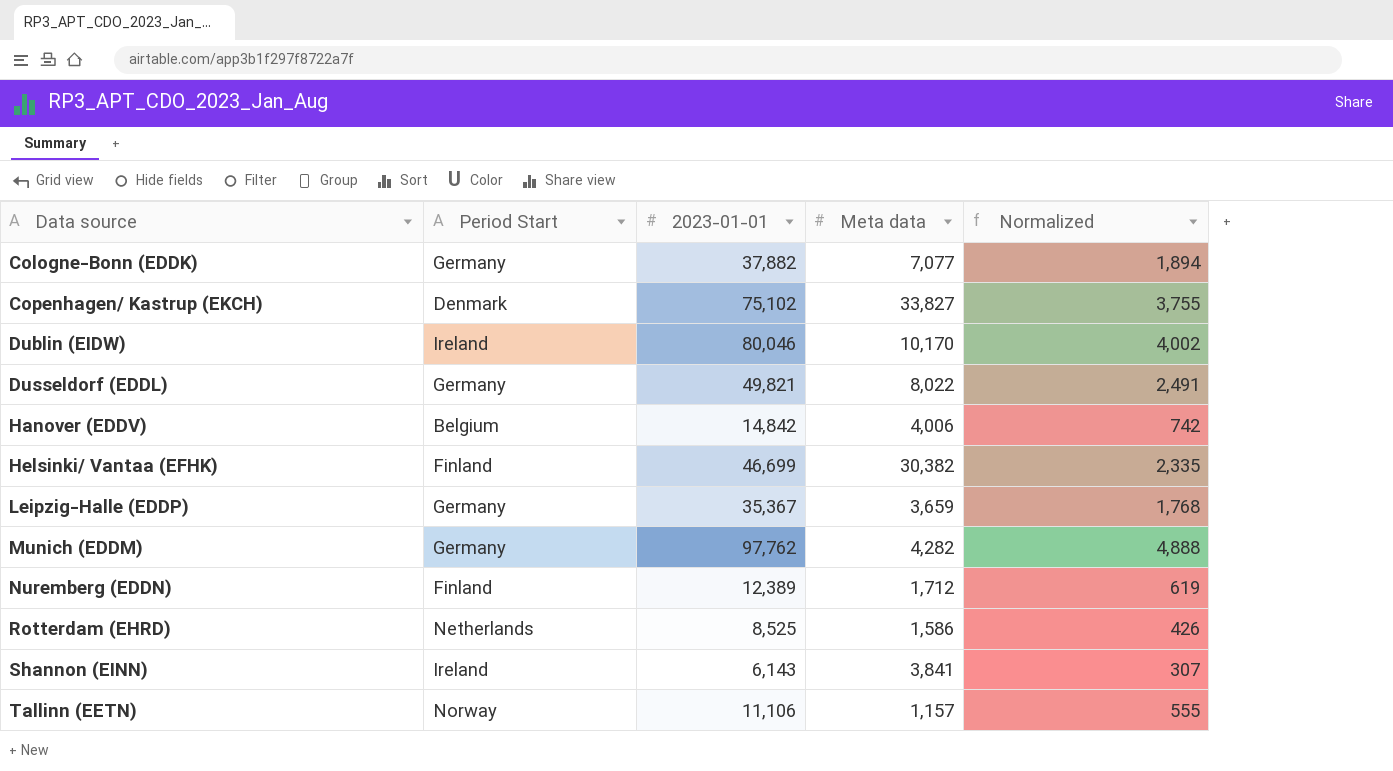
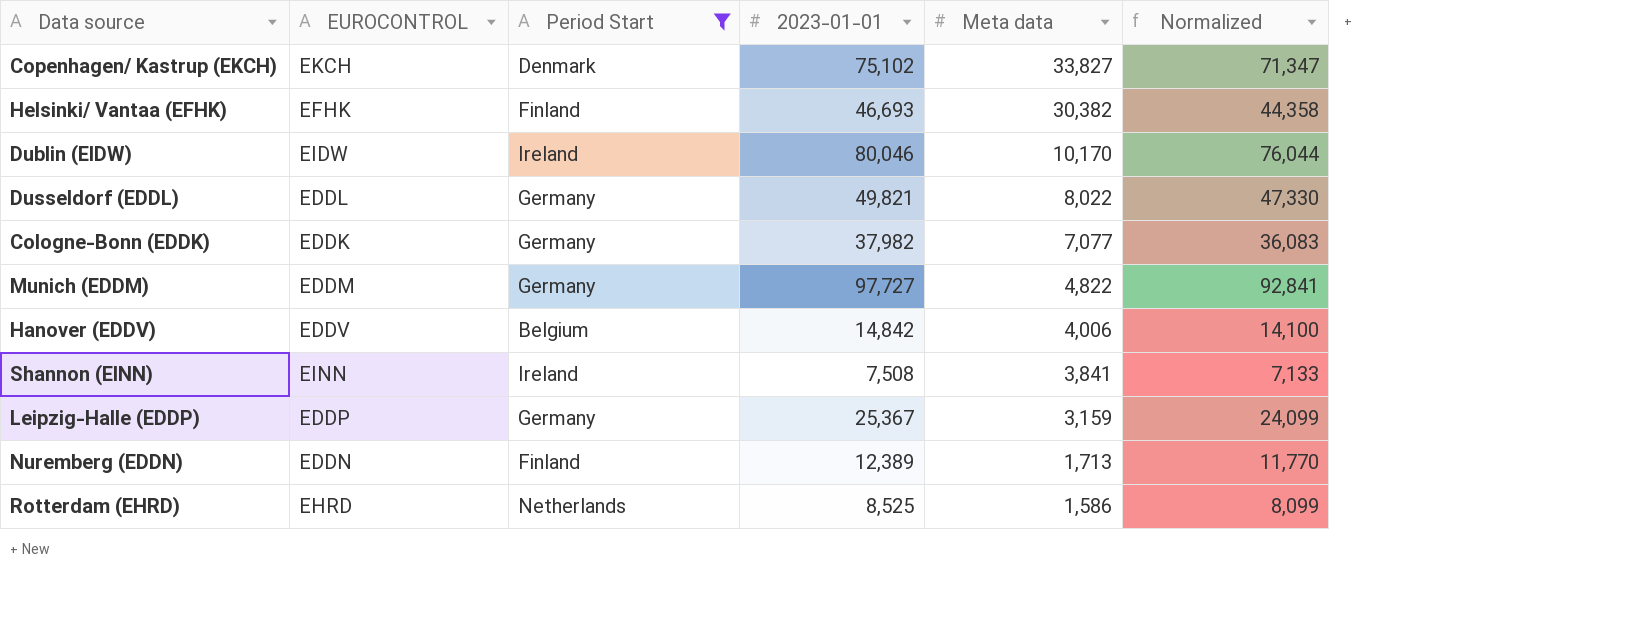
filter: none -> Period Start != Norway
row order: Data source ascending -> Meta data descending
column EUROCONTROL | position: none -> 2
column Normalized | formula: [2023-01-01] * 0.05 -> [2023-01-01] * 0.95
Helsinki/ Vantaa (EFHK) | 2023-01-01: 46,699 -> 46,693
Cologne-Bonn (EDDK) | 2023-01-01: 37,882 -> 37,982
Munich (EDDM) | 2023-01-01: 97,762 -> 97,727
Munich (EDDM) | Meta data: 4,282 -> 4,822
Shannon (EINN) | 2023-01-01: 6,143 -> 7,508
Leipzig-Halle (EDDP) | 2023-01-01: 35,367 -> 25,367
Leipzig-Halle (EDDP) | Meta data: 3,659 -> 3,159
Nuremberg (EDDN) | Meta data: 1,712 -> 1,713

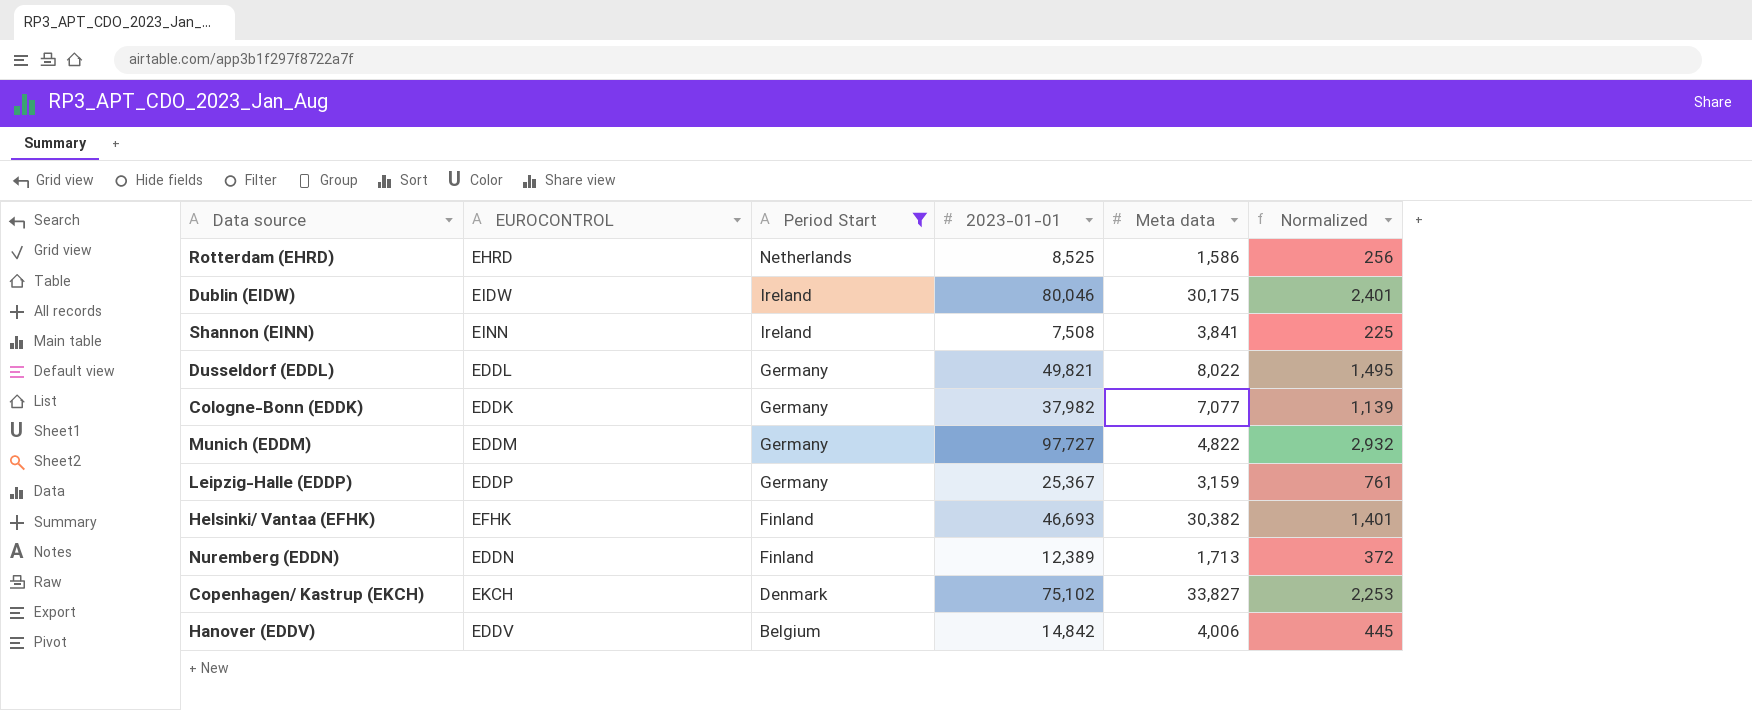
row order: Meta data descending -> Period Start descending
column Normalized | formula: [2023-01-01] * 0.95 -> [2023-01-01] * 0.03
Dublin (EIDW) | Meta data: 10,170 -> 30,175

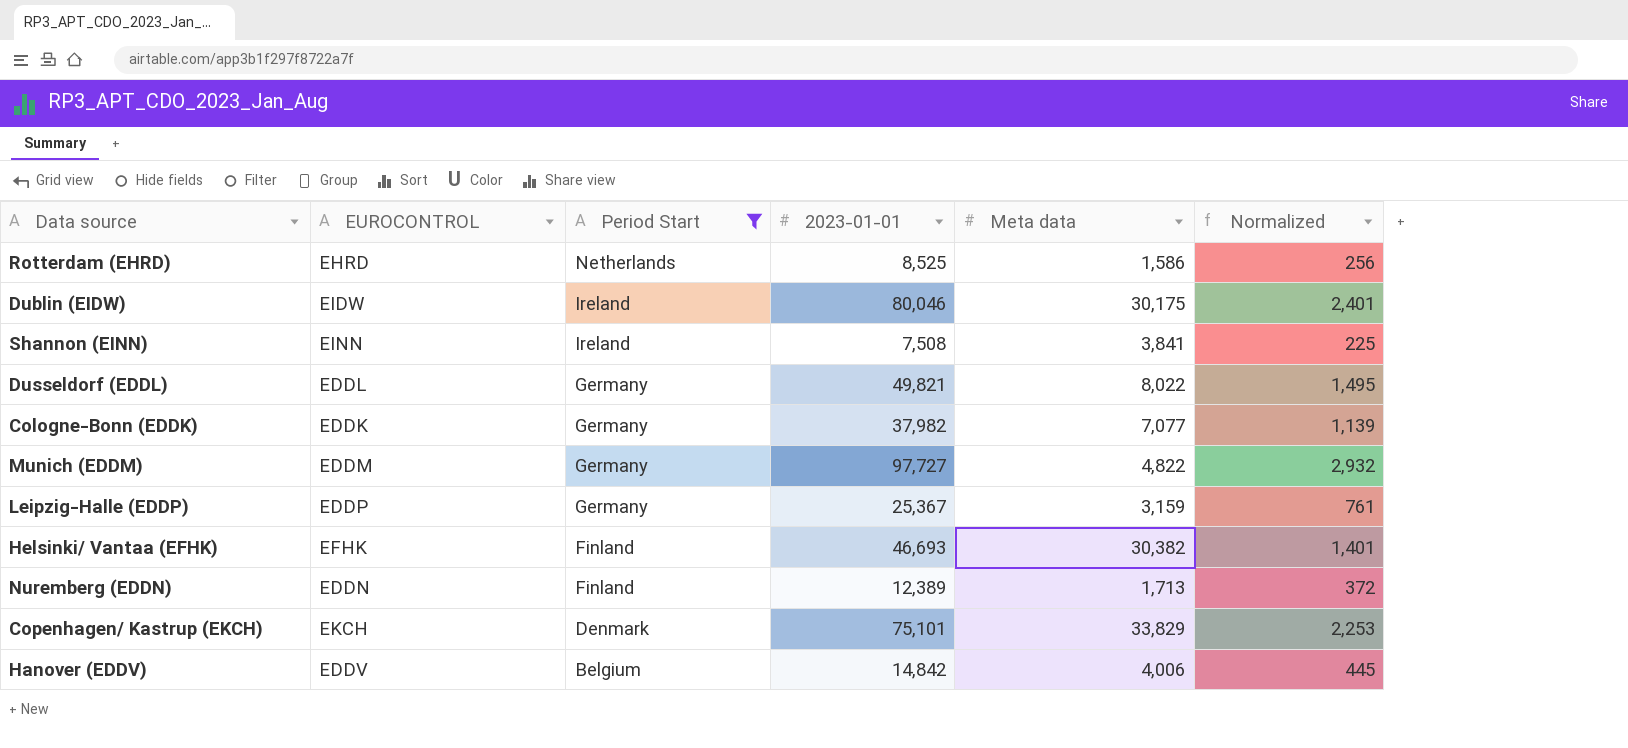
Copenhagen/ Kastrup (EKCH) | 2023-01-01: 75,102 -> 75,101
Copenhagen/ Kastrup (EKCH) | Meta data: 33,827 -> 33,829

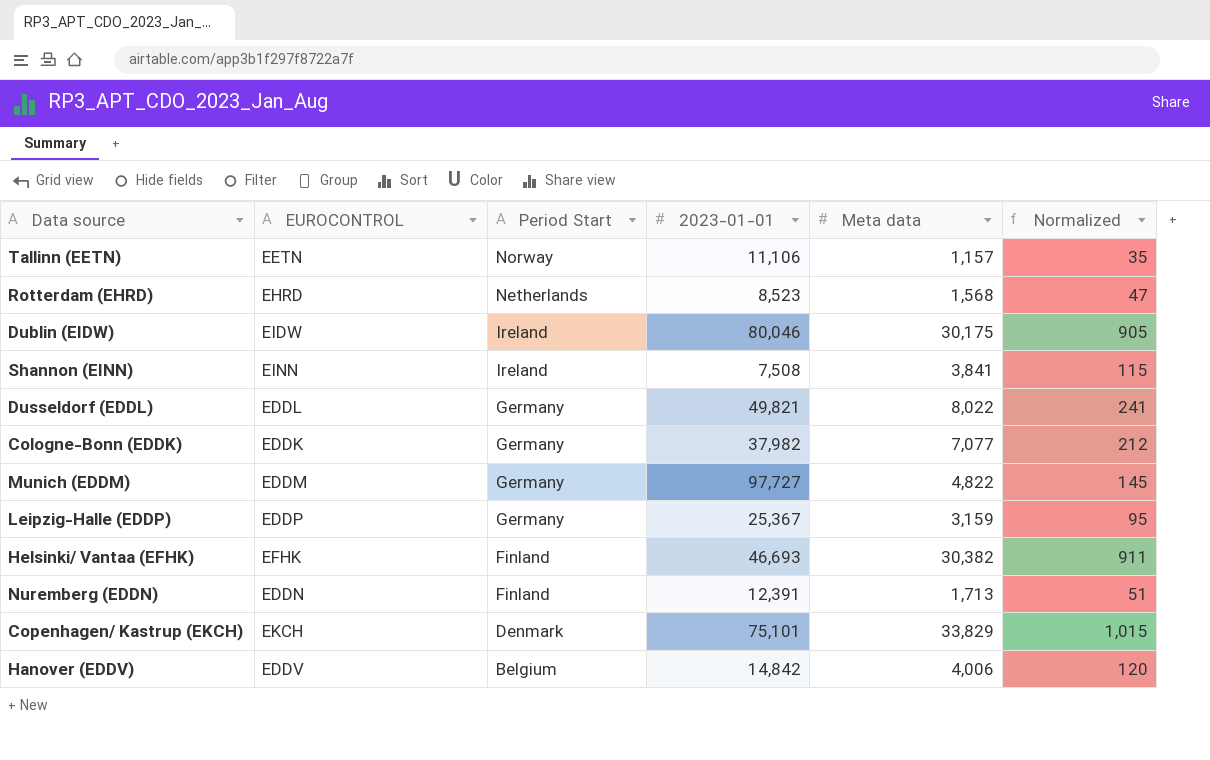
filter: Period Start != Norway -> none
column Normalized | formula: [2023-01-01] * 0.03 -> [Meta data] * 0.03
Rotterdam (EHRD) | 2023-01-01: 8,525 -> 8,523
Rotterdam (EHRD) | Meta data: 1,586 -> 1,568
Nuremberg (EDDN) | 2023-01-01: 12,389 -> 12,391

